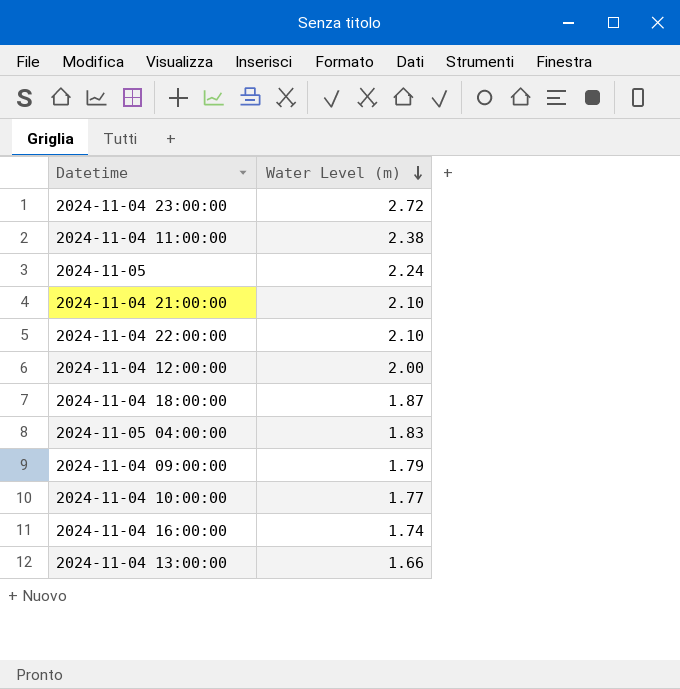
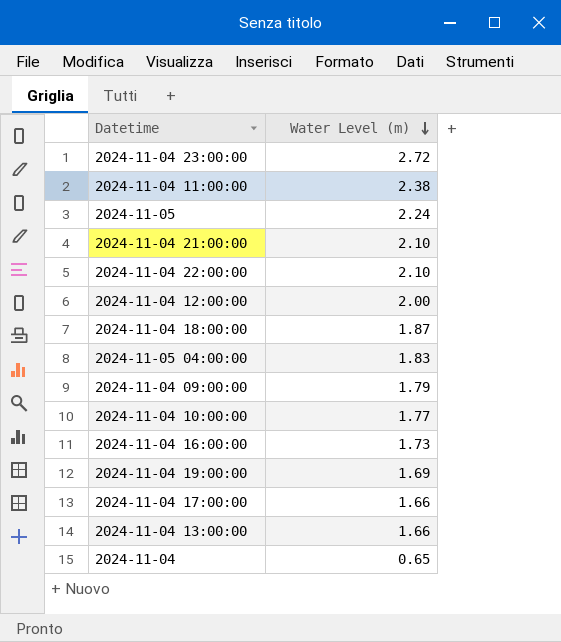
2024-11-04 16:00:00 | Water Level (m): 1.74 -> 1.73
row 2024-11-04 19:00:00: none -> 1.69
row 2024-11-04 17:00:00: none -> 1.66
row 2024-11-04: none -> 0.65

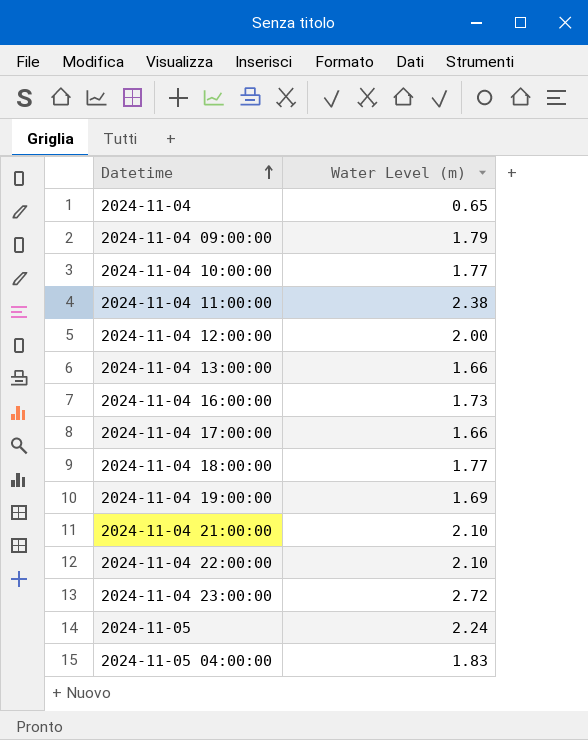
row order: Water Level (m) descending -> Datetime ascending
2024-11-04 18:00:00 | Water Level (m): 1.87 -> 1.77

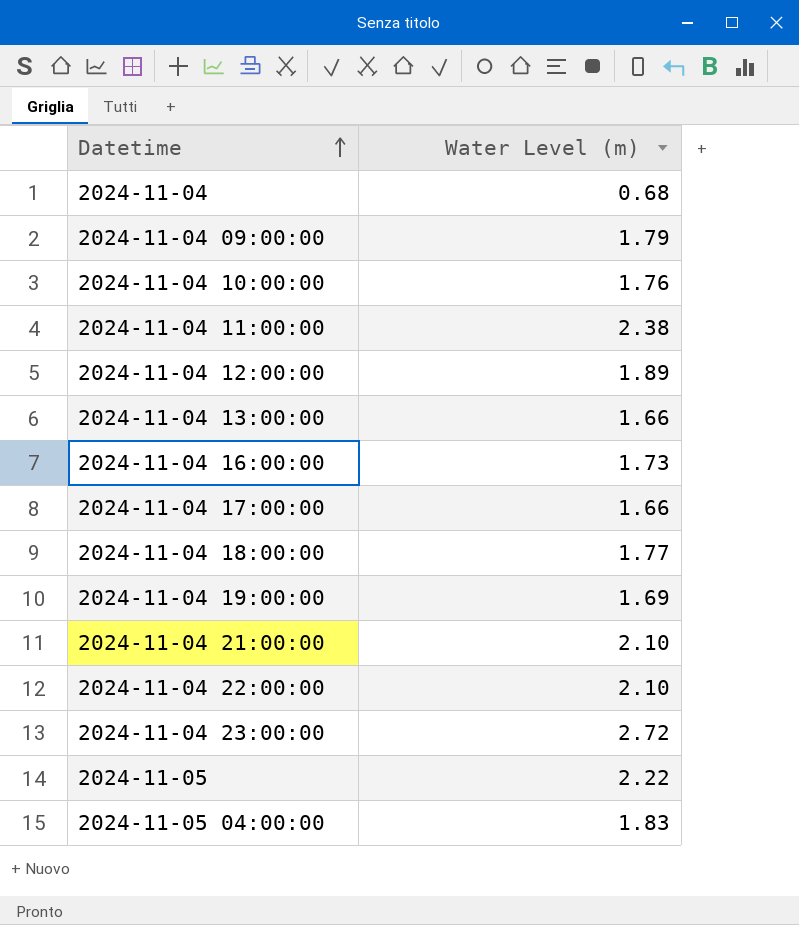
2024-11-04 | Water Level (m): 0.65 -> 0.68
2024-11-04 10:00:00 | Water Level (m): 1.77 -> 1.76
2024-11-04 12:00:00 | Water Level (m): 2.00 -> 1.89
2024-11-05 | Water Level (m): 2.24 -> 2.22

